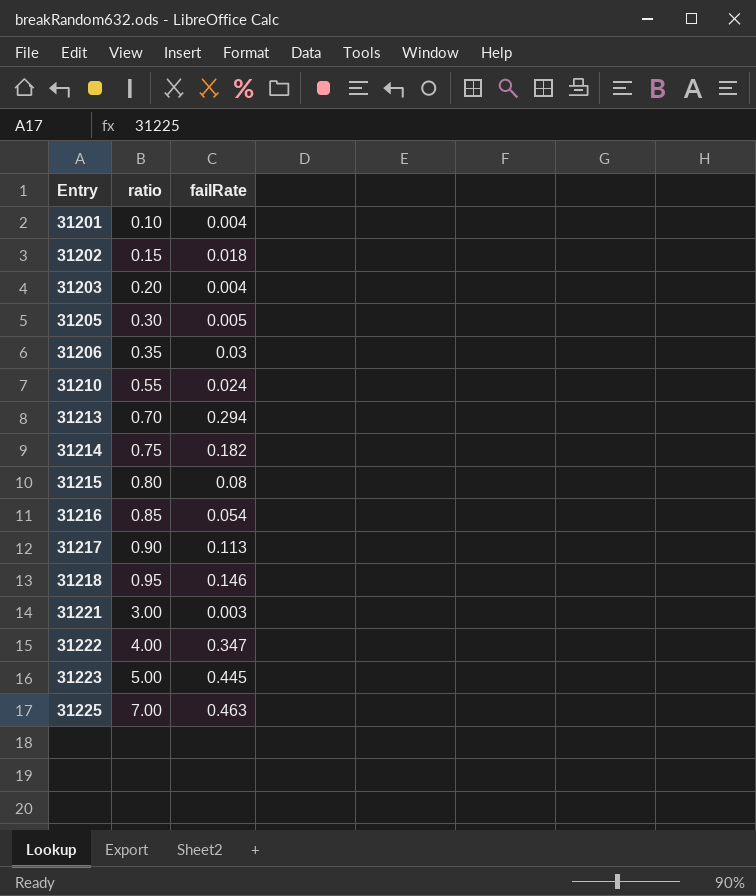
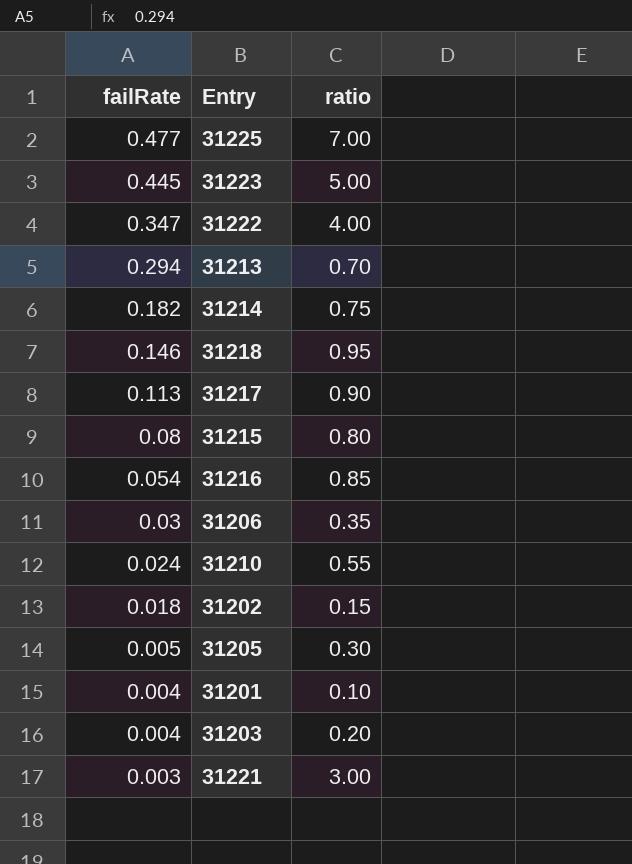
row order: Entry ascending -> failRate descending
column failRate | position: 3 -> 1
31225 | failRate: 0.463 -> 0.477

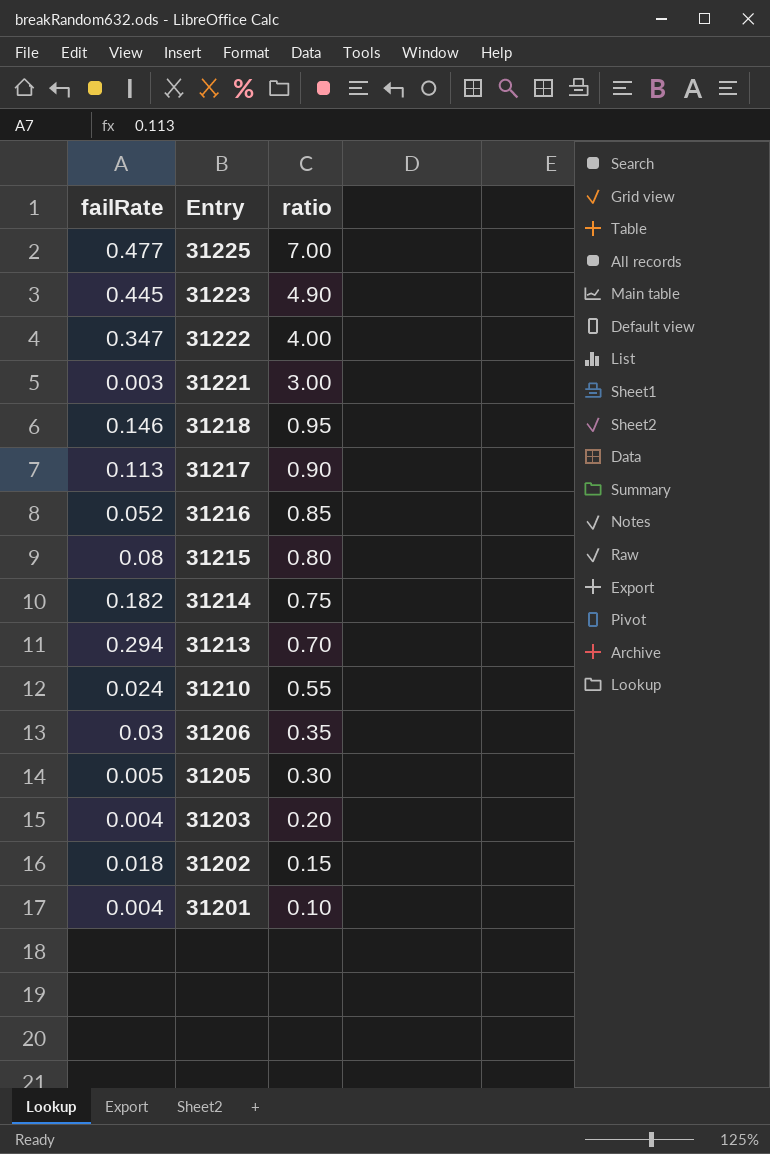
row order: failRate descending -> Entry descending
31223 | ratio: 5.00 -> 4.90
31216 | failRate: 0.054 -> 0.052

